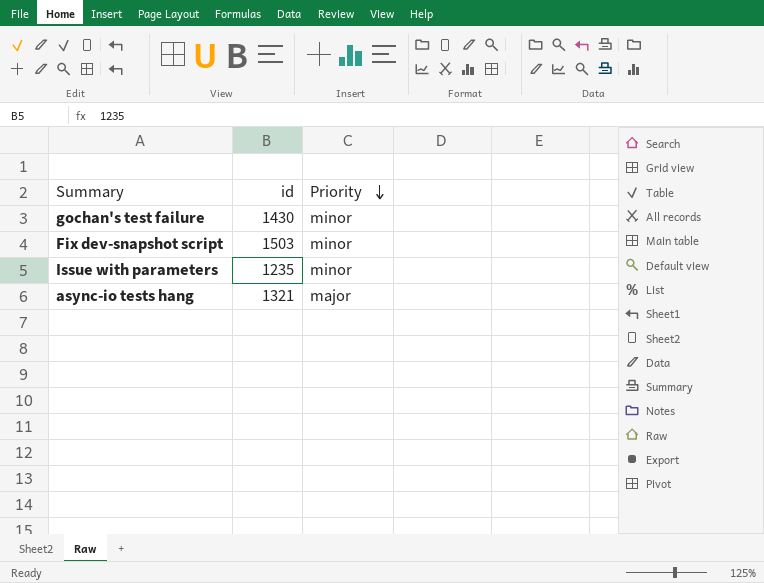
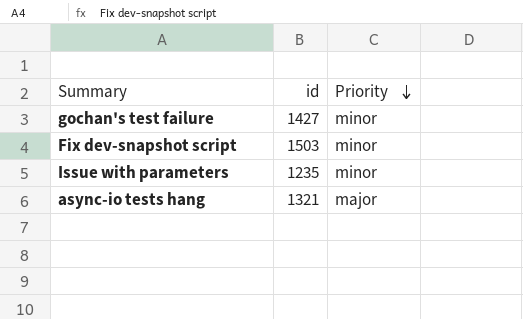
gochan's test failure | id: 1430 -> 1427

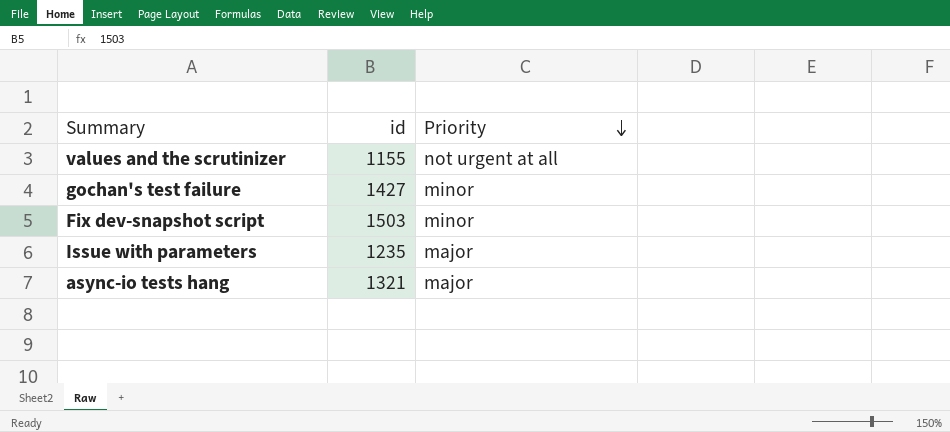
row values and the scrutinizer: none -> 1155 | not urgent at all
Issue with parameters | Priority: minor -> major

